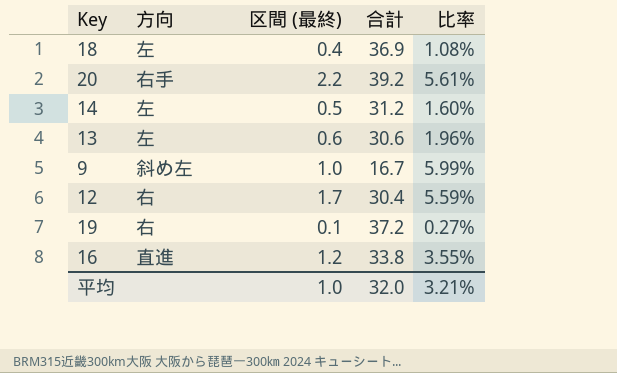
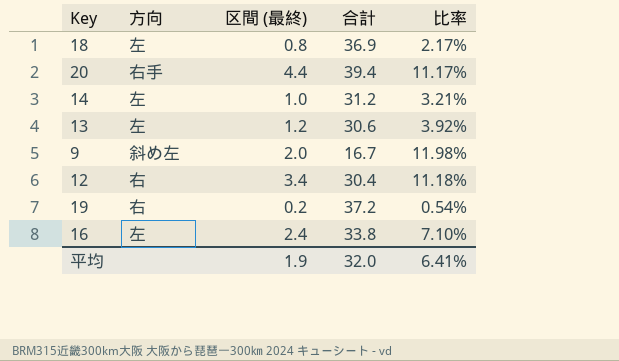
18 | 区間 (最終): 0.4 -> 0.8
18 | 比率: 1.08% -> 2.17%
20 | 区間 (最終): 2.2 -> 4.4
20 | 合計: 39.2 -> 39.4
20 | 比率: 5.61% -> 11.17%
14 | 区間 (最終): 0.5 -> 1.0
14 | 比率: 1.60% -> 3.21%
13 | 区間 (最終): 0.6 -> 1.2
13 | 比率: 1.96% -> 3.92%
9 | 区間 (最終): 1.0 -> 2.0
9 | 比率: 5.99% -> 11.98%
12 | 区間 (最終): 1.7 -> 3.4
12 | 比率: 5.59% -> 11.18%
19 | 区間 (最終): 0.1 -> 0.2
19 | 比率: 0.27% -> 0.54%
16 | 方向: 直進 -> 左
16 | 区間 (最終): 1.2 -> 2.4
16 | 比率: 3.55% -> 7.10%
平均 | 区間 (最終): 1.0 -> 1.9
平均 | 比率: 3.21% -> 6.41%

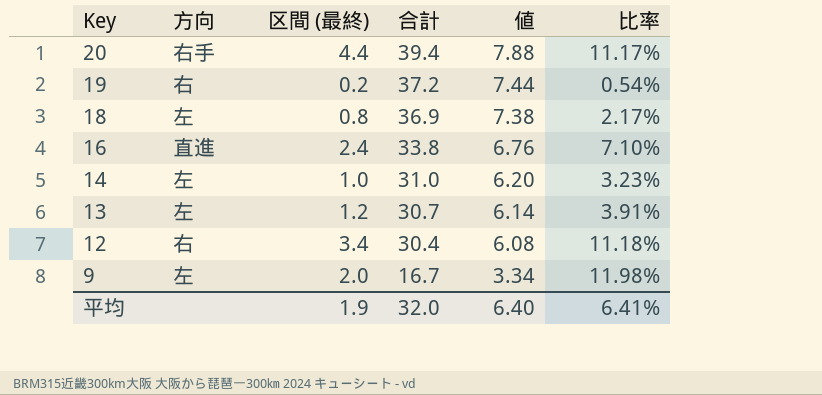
row order: none -> Key descending
column 値 | formula: none -> [合計] * 0.2
16 | 方向: 左 -> 直進
14 | 合計: 31.2 -> 31.0
14 | 比率: 3.21% -> 3.23%
13 | 合計: 30.6 -> 30.7
13 | 比率: 3.92% -> 3.91%
9 | 方向: 斜め左 -> 左

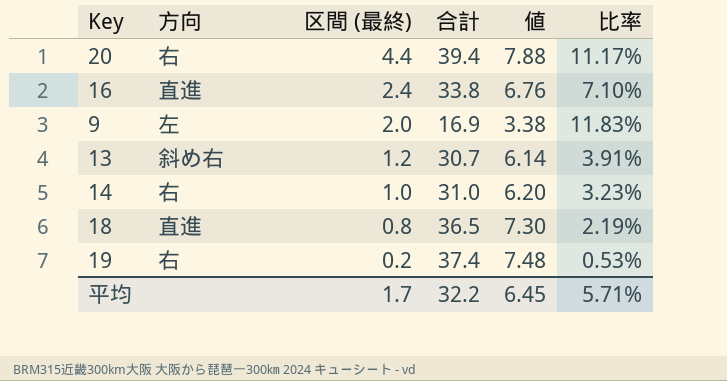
row order: Key descending -> 区間 (最終) descending
row 12: 右 | 3.4 | 30.4 | 6.08 | 11.18% -> none
20 | 方向: 右手 -> 右
9 | 合計: 16.7 -> 16.9
9 | 値: 3.34 -> 3.38
9 | 比率: 11.98% -> 11.83%
13 | 方向: 左 -> 斜め右
14 | 方向: 左 -> 右
18 | 方向: 左 -> 直進
18 | 合計: 36.9 -> 36.5
18 | 値: 7.38 -> 7.30
18 | 比率: 2.17% -> 2.19%
19 | 合計: 37.2 -> 37.4
19 | 値: 7.44 -> 7.48
19 | 比率: 0.54% -> 0.53%
平均 | 区間 (最終): 1.9 -> 1.7
平均 | 合計: 32.0 -> 32.2
平均 | 値: 6.40 -> 6.45
平均 | 比率: 6.41% -> 5.71%

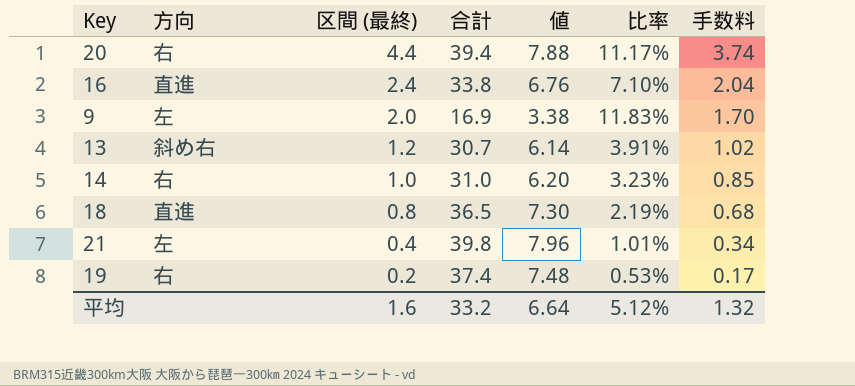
column 手数料 | formula: none -> [区間 (最終)] * 0.85
row 21: none -> 左 | 0.4 | 39.8 | 7.96 | 1.01% | 0.34
平均 | 区間 (最終): 1.7 -> 1.6
平均 | 合計: 32.2 -> 33.2
平均 | 値: 6.45 -> 6.64
平均 | 比率: 5.71% -> 5.12%

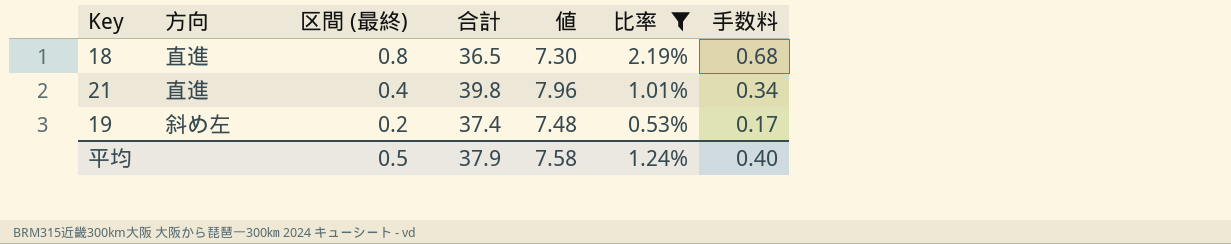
filter: none -> 比率 <= 2.19%
21 | 方向: 左 -> 直進
19 | 方向: 右 -> 斜め左
平均 | 区間 (最終): 1.6 -> 0.5
平均 | 合計: 33.2 -> 37.9
平均 | 値: 6.64 -> 7.58
平均 | 比率: 5.12% -> 1.24%
平均 | 手数料: 1.32 -> 0.40

